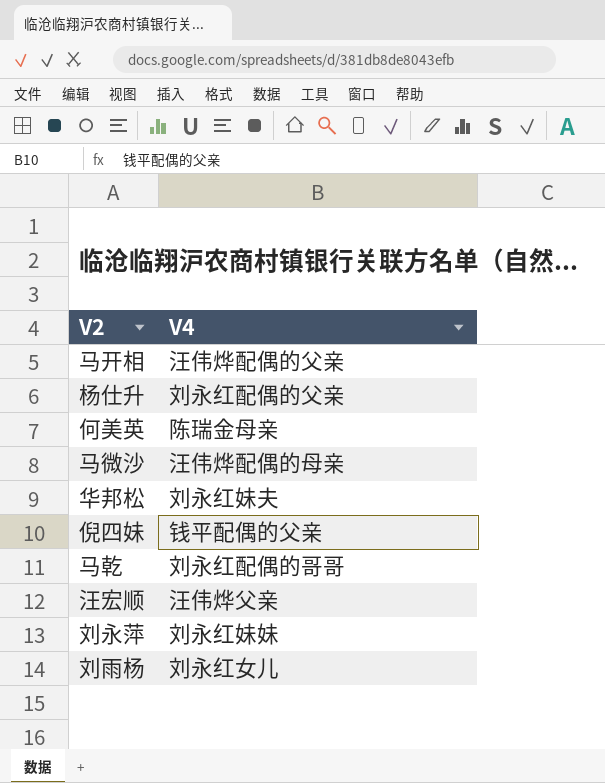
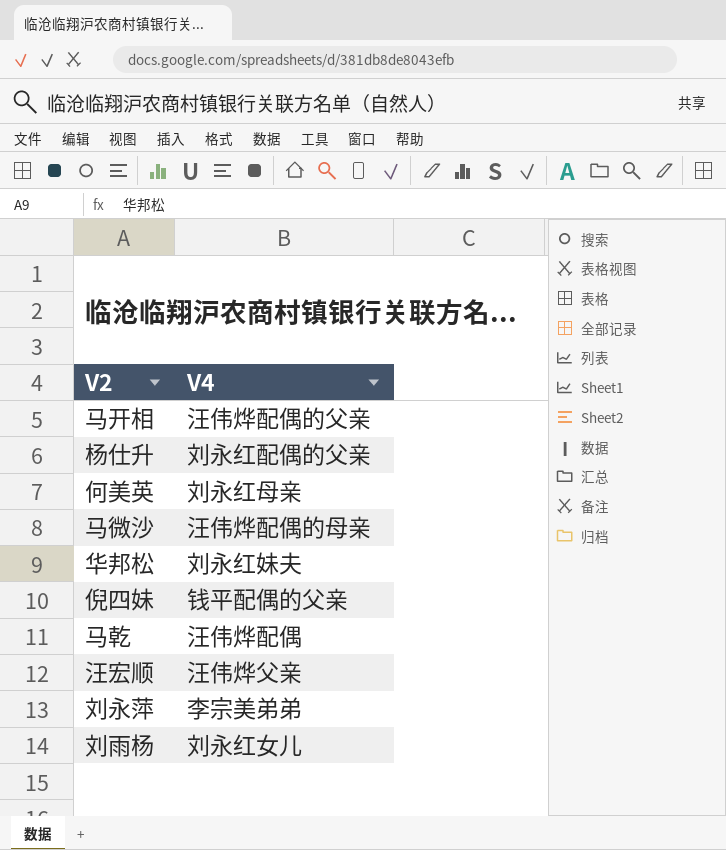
何美英 | V4: 陈瑞金母亲 -> 刘永红母亲
马乾 | V4: 刘永红配偶的哥哥 -> 汪伟烨配偶
刘永萍 | V4: 刘永红妹妹 -> 李宗美弟弟

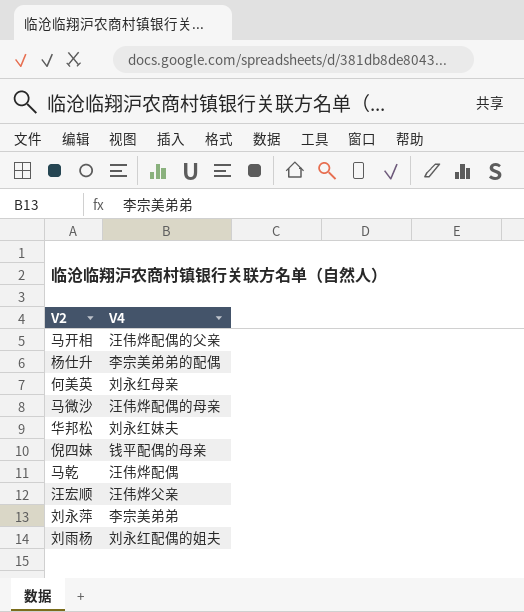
杨仕升 | V4: 刘永红配偶的父亲 -> 李宗美弟弟的配偶
倪四妹 | V4: 钱平配偶的父亲 -> 钱平配偶的母亲
刘雨杨 | V4: 刘永红女儿 -> 刘永红配偶的姐夫

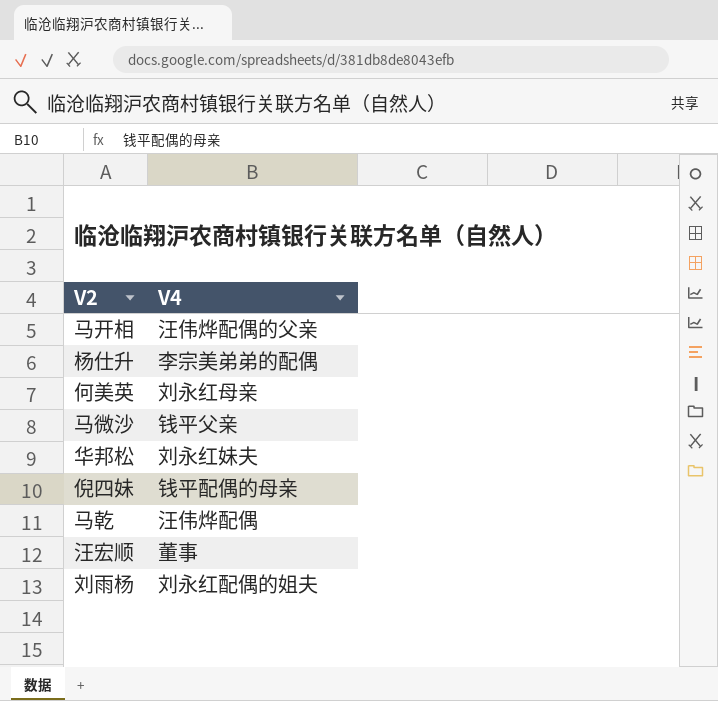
row 刘永萍: 李宗美弟弟 -> none
马微沙 | V4: 汪伟烨配偶的母亲 -> 钱平父亲
汪宏顺 | V4: 汪伟烨父亲 -> 董事

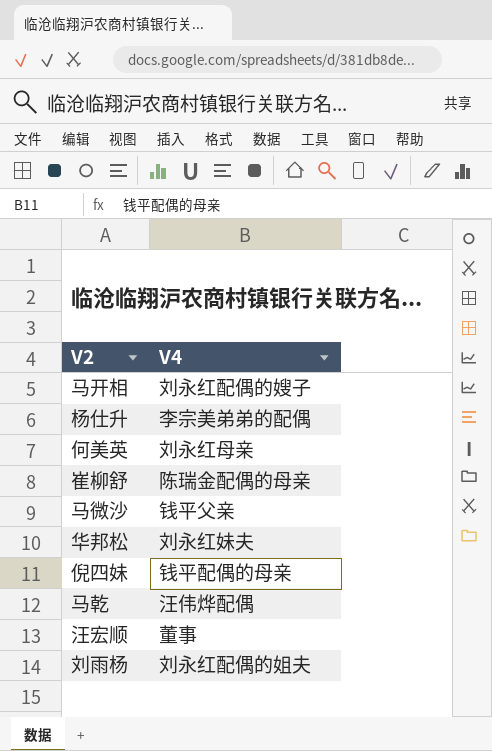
马开相 | V4: 汪伟烨配偶的父亲 -> 刘永红配偶的嫂子
row 崔柳舒: none -> 陈瑞金配偶的母亲

